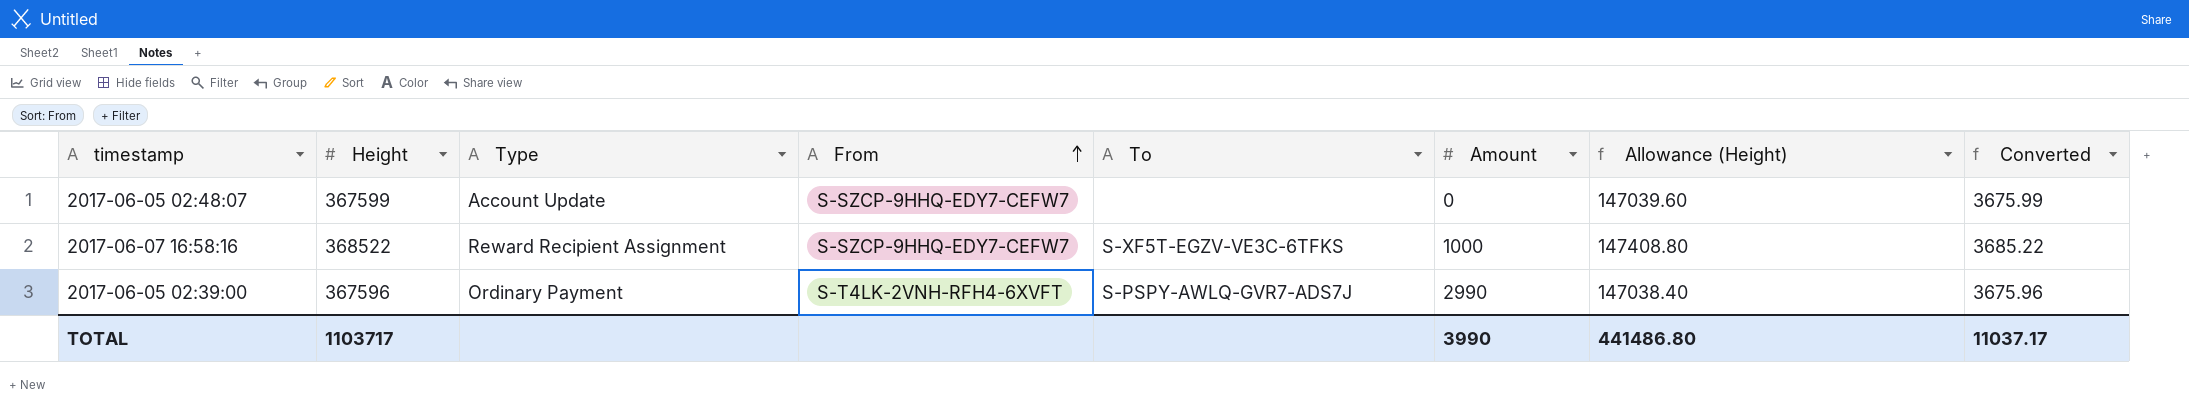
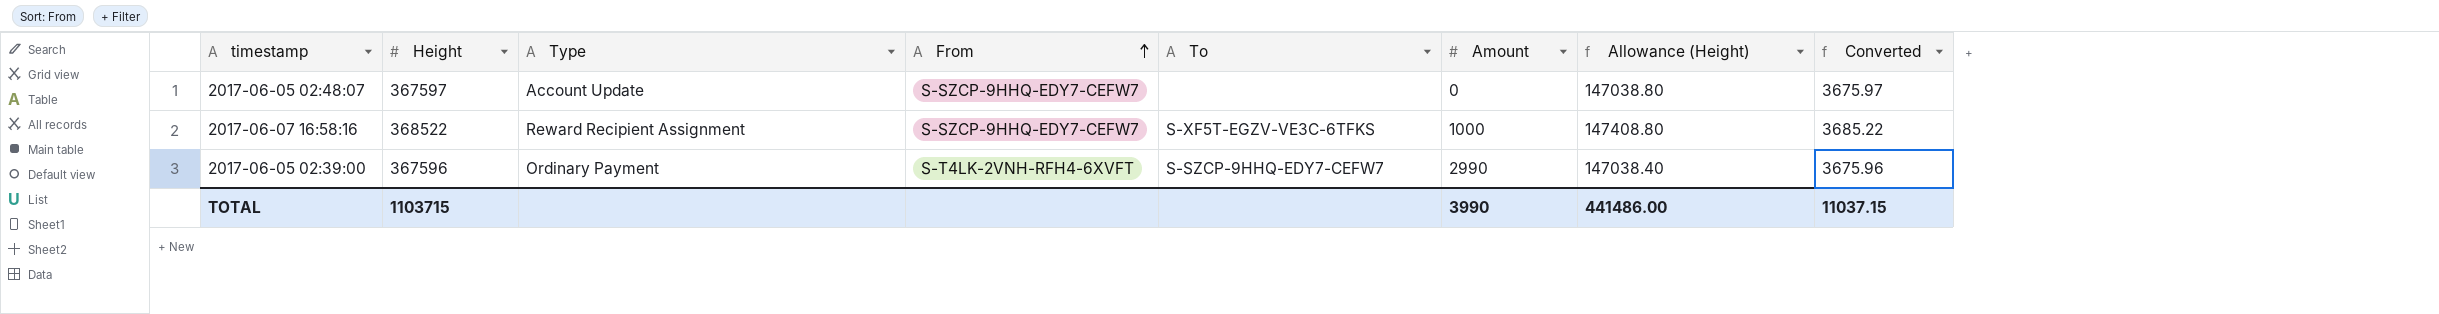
2017-06-05 02:48:07 | Height: 367599 -> 367597
2017-06-05 02:48:07 | Allowance (Height): 147039.60 -> 147038.80
2017-06-05 02:48:07 | Converted: 3675.99 -> 3675.97
2017-06-05 02:39:00 | To: S-PSPY-AWLQ-GVR7-ADS7J -> S-SZCP-9HHQ-EDY7-CEFW7
TOTAL | Height: 1103717 -> 1103715
TOTAL | Allowance (Height): 441486.80 -> 441486.00
TOTAL | Converted: 11037.17 -> 11037.15

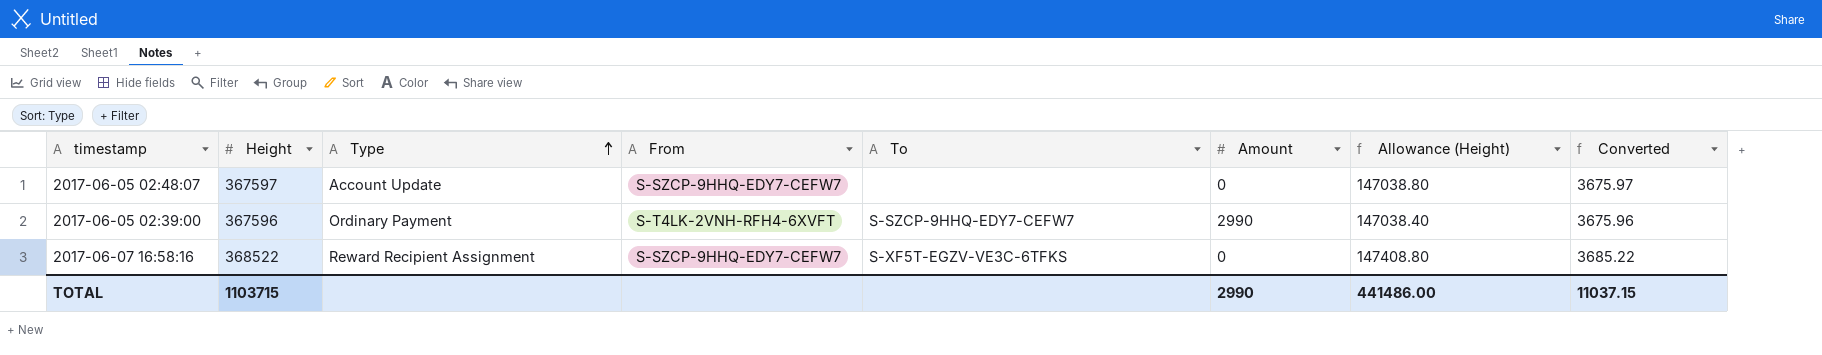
row order: From ascending -> Type ascending
2017-06-07 16:58:16 | Amount: 1000 -> 0
TOTAL | Amount: 3990 -> 2990

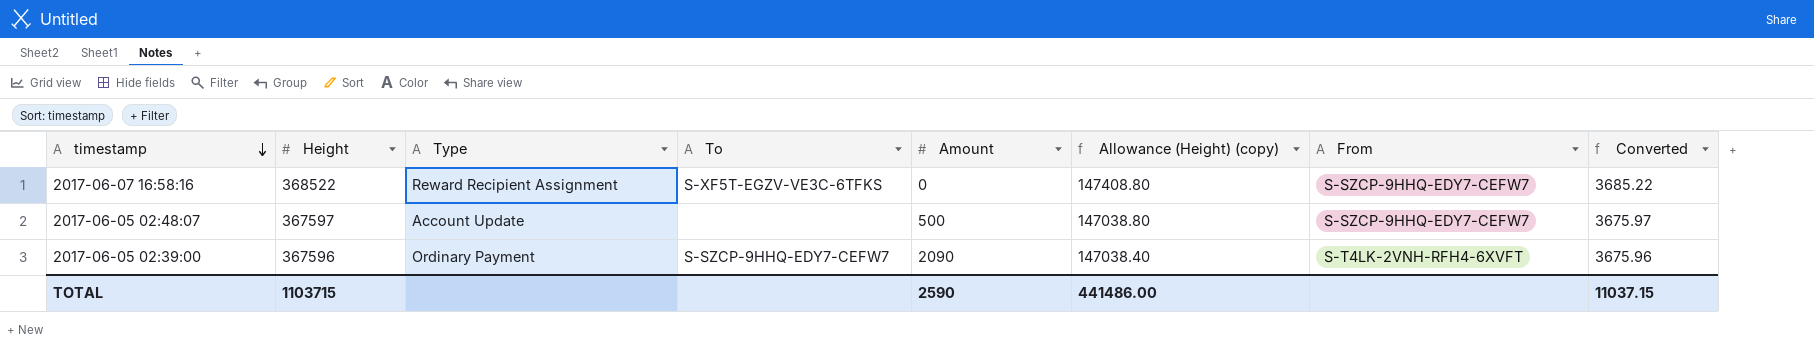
row order: Type ascending -> timestamp descending
column name: Allowance (Height) -> Allowance (Height) (copy)
column From | position: 4 -> 7
2017-06-05 02:48:07 | Amount: 0 -> 500
2017-06-05 02:39:00 | Amount: 2990 -> 2090
TOTAL | Amount: 2990 -> 2590

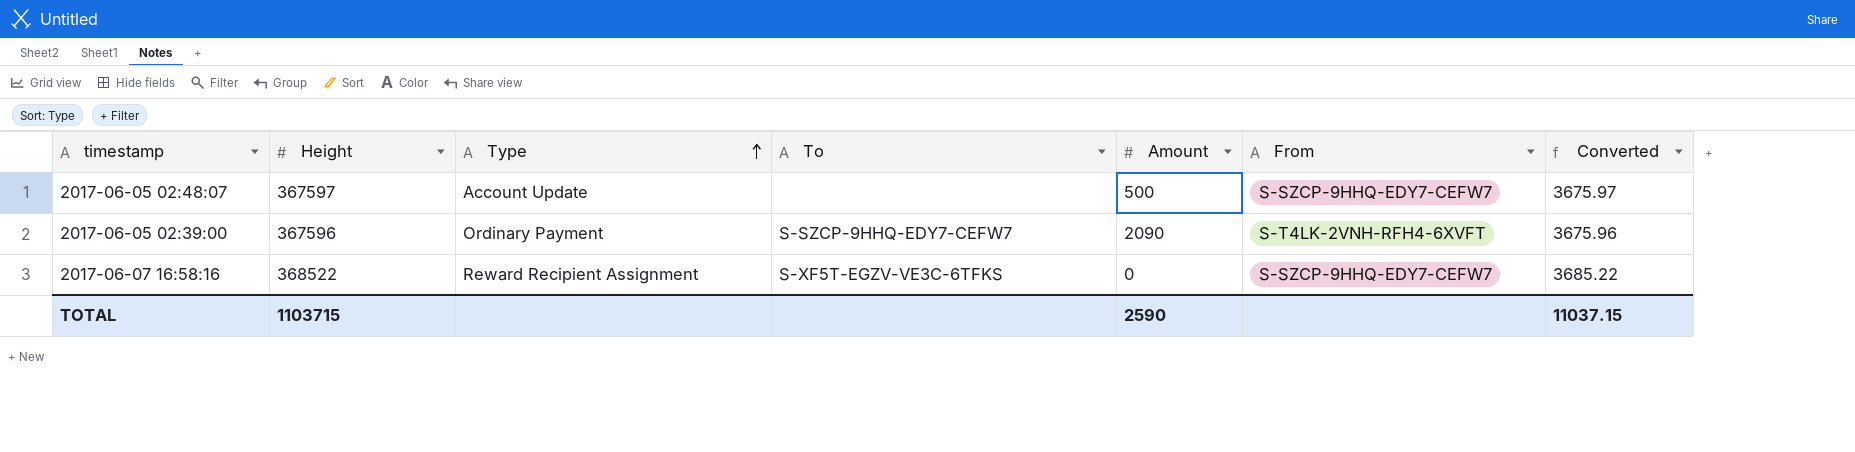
row order: timestamp descending -> Type ascending
column Allowance (Height) (copy) | formula: [Height] * 0.4 -> none

